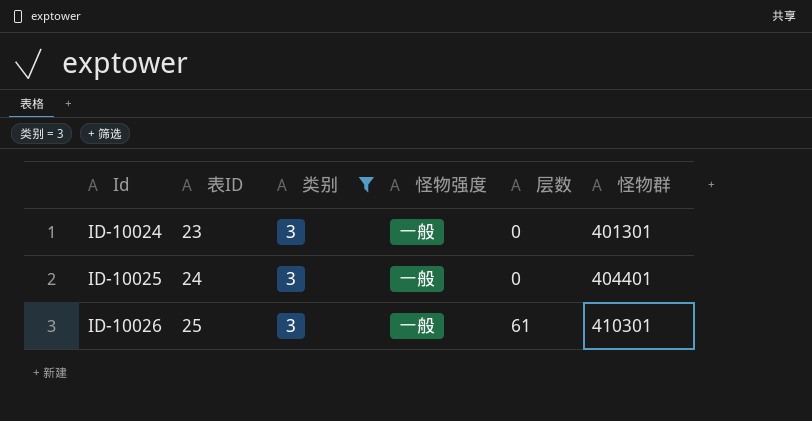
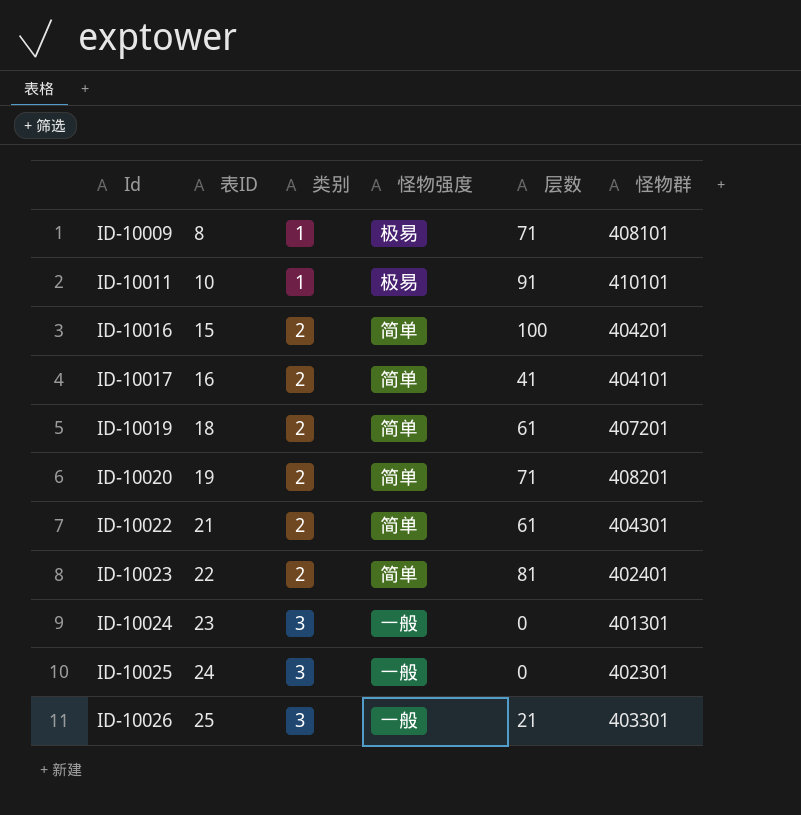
filter: 类别 = 3 -> none
ID-10025 | 怪物群: 404401 -> 402301
ID-10026 | 层数: 61 -> 21
ID-10026 | 怪物群: 410301 -> 403301

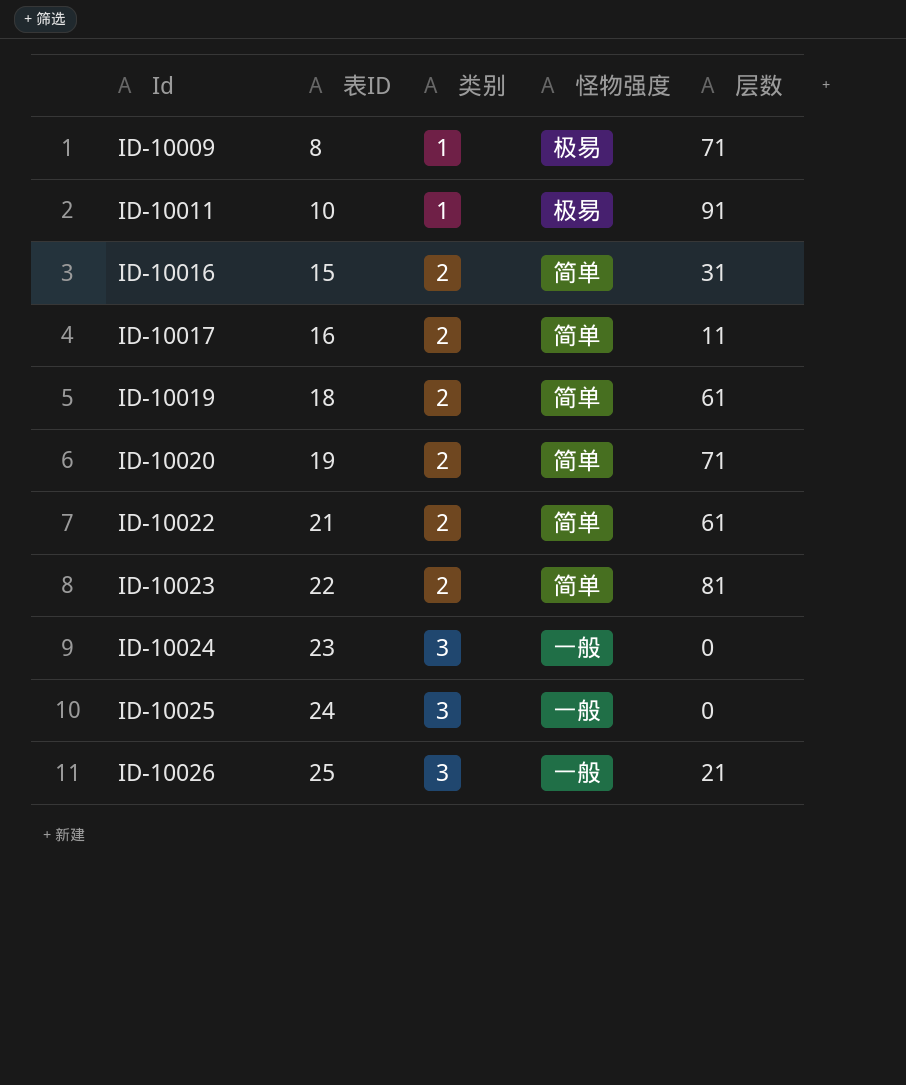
column 怪物群 | position: 6 -> none
ID-10016 | 层数: 100 -> 31
ID-10017 | 层数: 41 -> 11

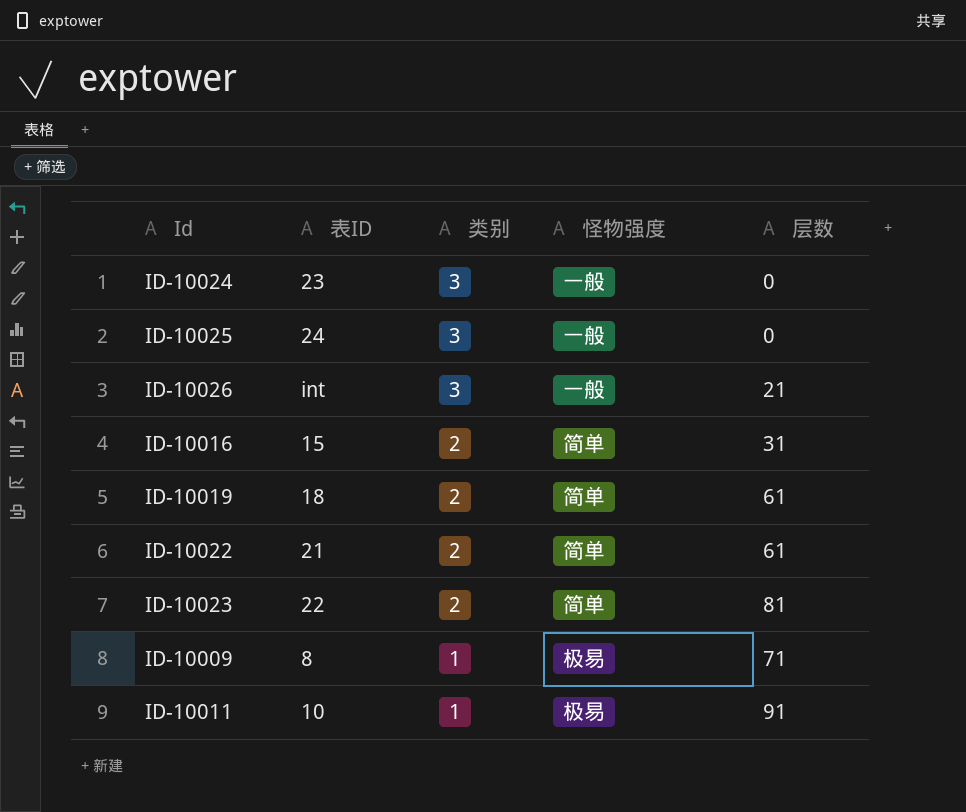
row order: Id ascending -> 类别 descending
row ID-10017: 16 | 2 | 简单 | 11 -> none
row ID-10020: 19 | 2 | 简单 | 71 -> none
ID-10026 | 表ID: 25 -> int

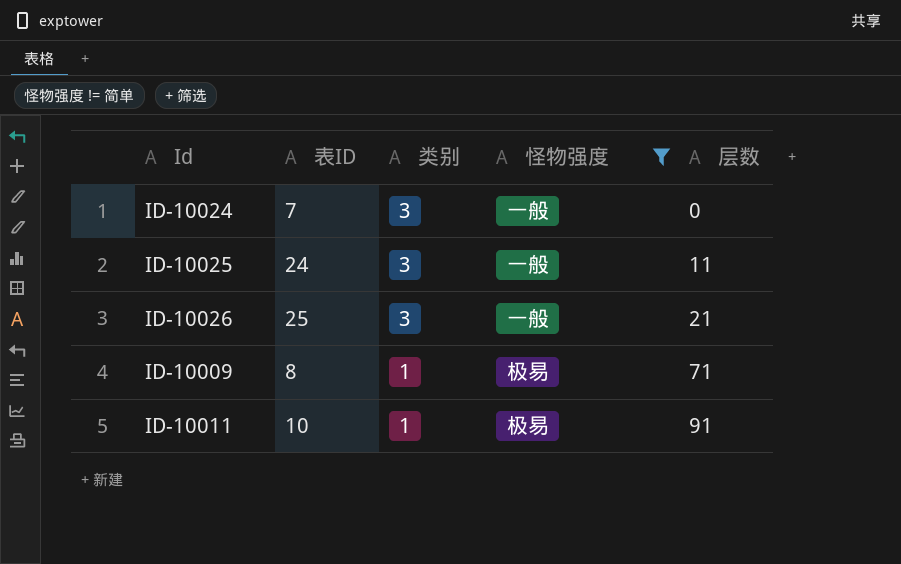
filter: none -> 怪物强度 != 简单
ID-10024 | 表ID: 23 -> 7
ID-10025 | 层数: 0 -> 11
ID-10026 | 表ID: int -> 25

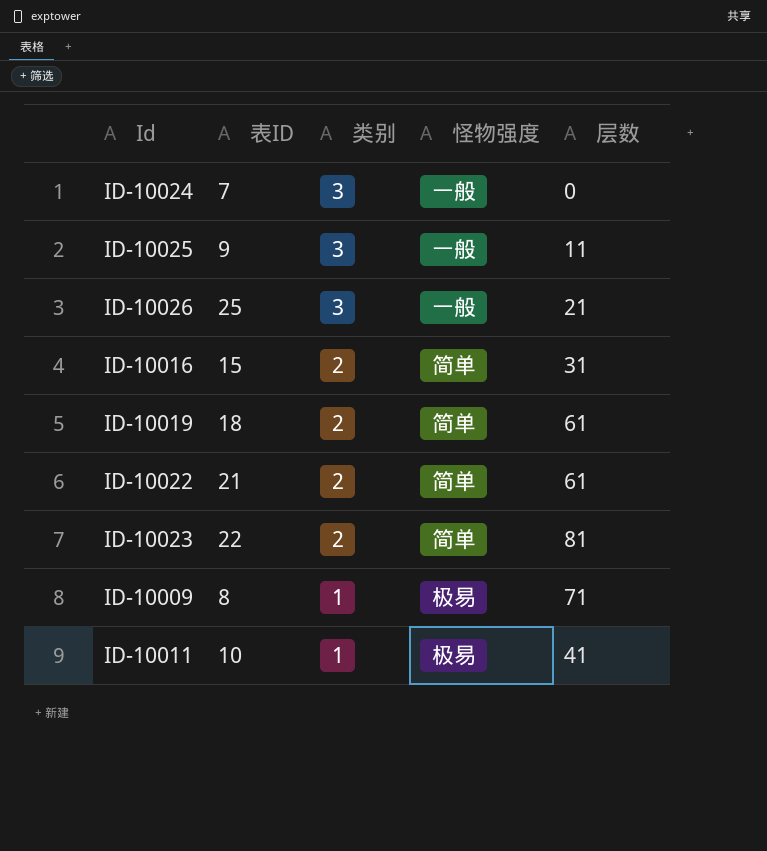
filter: 怪物强度 != 简单 -> none
ID-10025 | 表ID: 24 -> 9
ID-10011 | 层数: 91 -> 41

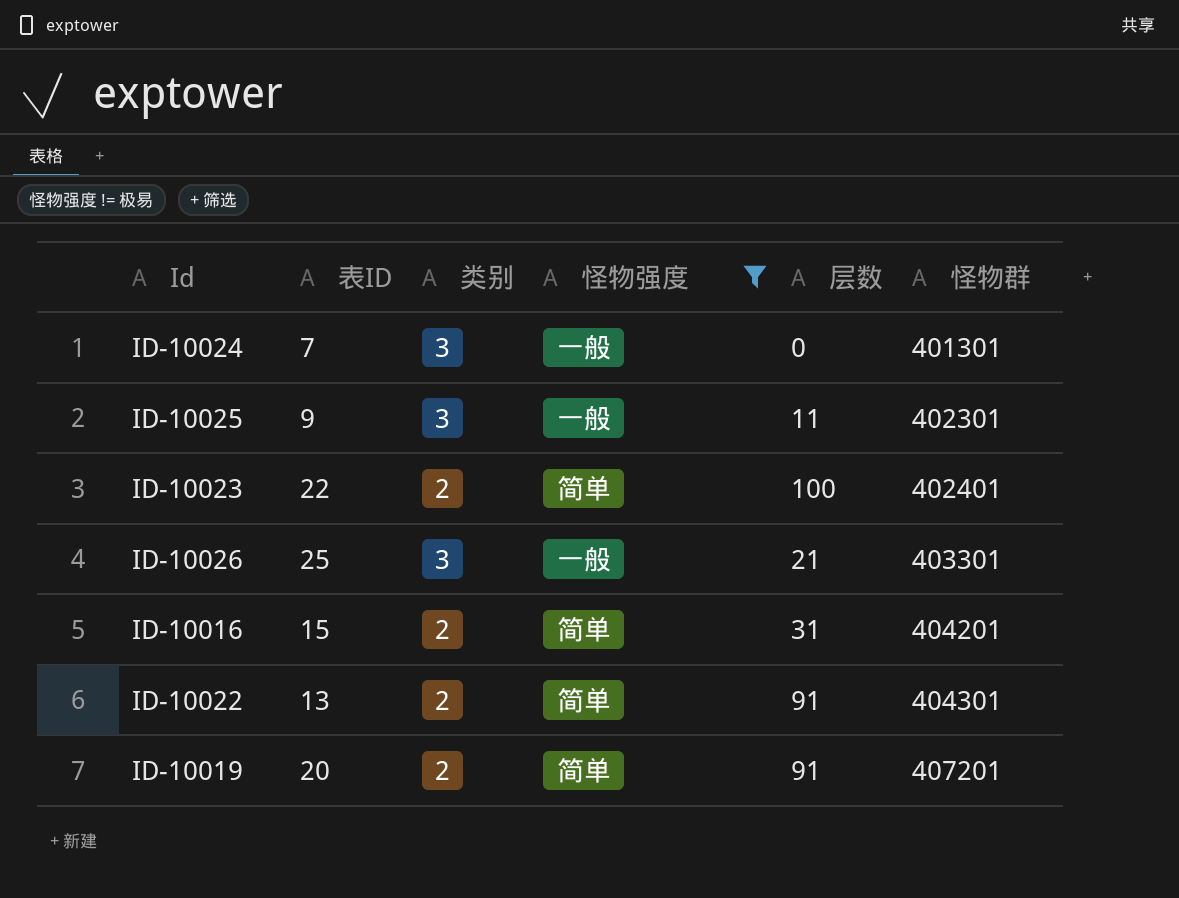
filter: none -> 怪物强度 != 极易
row order: 类别 descending -> 怪物群 ascending
column 怪物群 | position: none -> 6
ID-10023 | 层数: 81 -> 100
ID-10022 | 表ID: 21 -> 13
ID-10022 | 层数: 61 -> 91
ID-10019 | 表ID: 18 -> 20
ID-10019 | 层数: 61 -> 91

